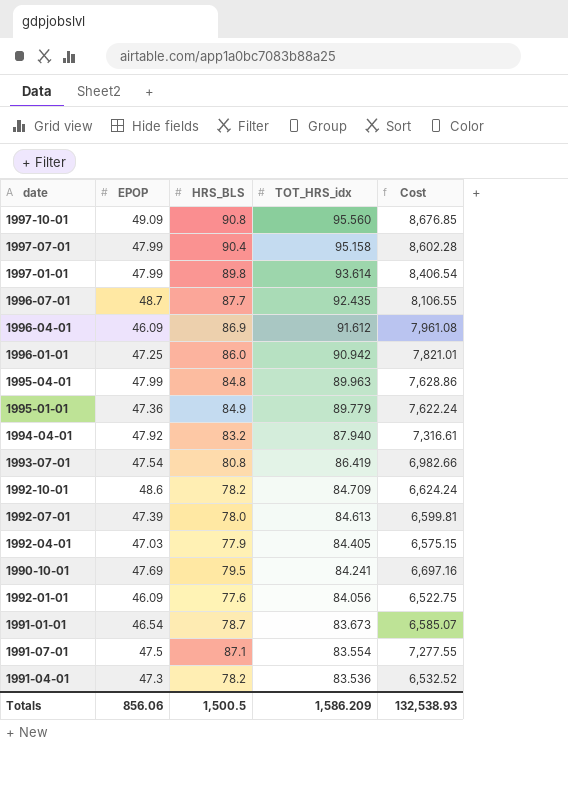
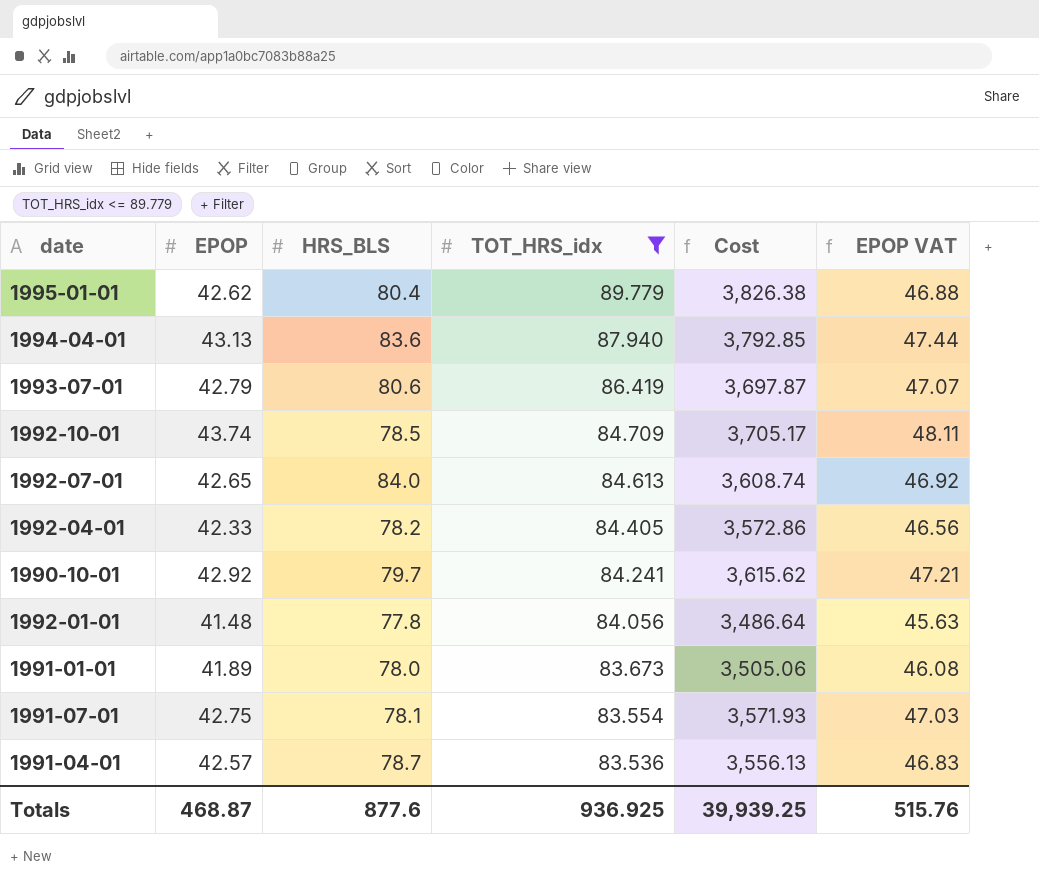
filter: none -> TOT_HRS_idx <= 89.779
column Cost | formula: [HRS_BLS] * [TOT_HRS_idx] -> [EPOP] * [TOT_HRS_idx]
column EPOP VAT | formula: none -> [EPOP] * 1.1
1995-01-01 | EPOP: 47.36 -> 42.62
1995-01-01 | HRS_BLS: 84.9 -> 80.4
1994-04-01 | EPOP: 47.92 -> 43.13
1994-04-01 | HRS_BLS: 83.2 -> 83.6
1993-07-01 | EPOP: 47.54 -> 42.79
1993-07-01 | HRS_BLS: 80.8 -> 80.6
1992-10-01 | EPOP: 48.6 -> 43.74
1992-10-01 | HRS_BLS: 78.2 -> 78.5
1992-07-01 | EPOP: 47.39 -> 42.65
1992-07-01 | HRS_BLS: 78.0 -> 84.0
1992-04-01 | EPOP: 47.03 -> 42.33
1992-04-01 | HRS_BLS: 77.9 -> 78.2
1990-10-01 | EPOP: 47.69 -> 42.92
1990-10-01 | HRS_BLS: 79.5 -> 79.7
1992-01-01 | EPOP: 46.09 -> 41.48
1992-01-01 | HRS_BLS: 77.6 -> 77.8
1991-01-01 | EPOP: 46.54 -> 41.89
1991-01-01 | HRS_BLS: 78.7 -> 78.0
1991-07-01 | EPOP: 47.5 -> 42.75
1991-07-01 | HRS_BLS: 87.1 -> 78.1
1991-04-01 | EPOP: 47.3 -> 42.57
1991-04-01 | HRS_BLS: 78.2 -> 78.7
Totals | EPOP: 856.06 -> 468.87
Totals | HRS_BLS: 1,500.5 -> 877.6
Totals | TOT_HRS_idx: 1,586.209 -> 936.925
Totals | Cost: 132,538.93 -> 39,939.25

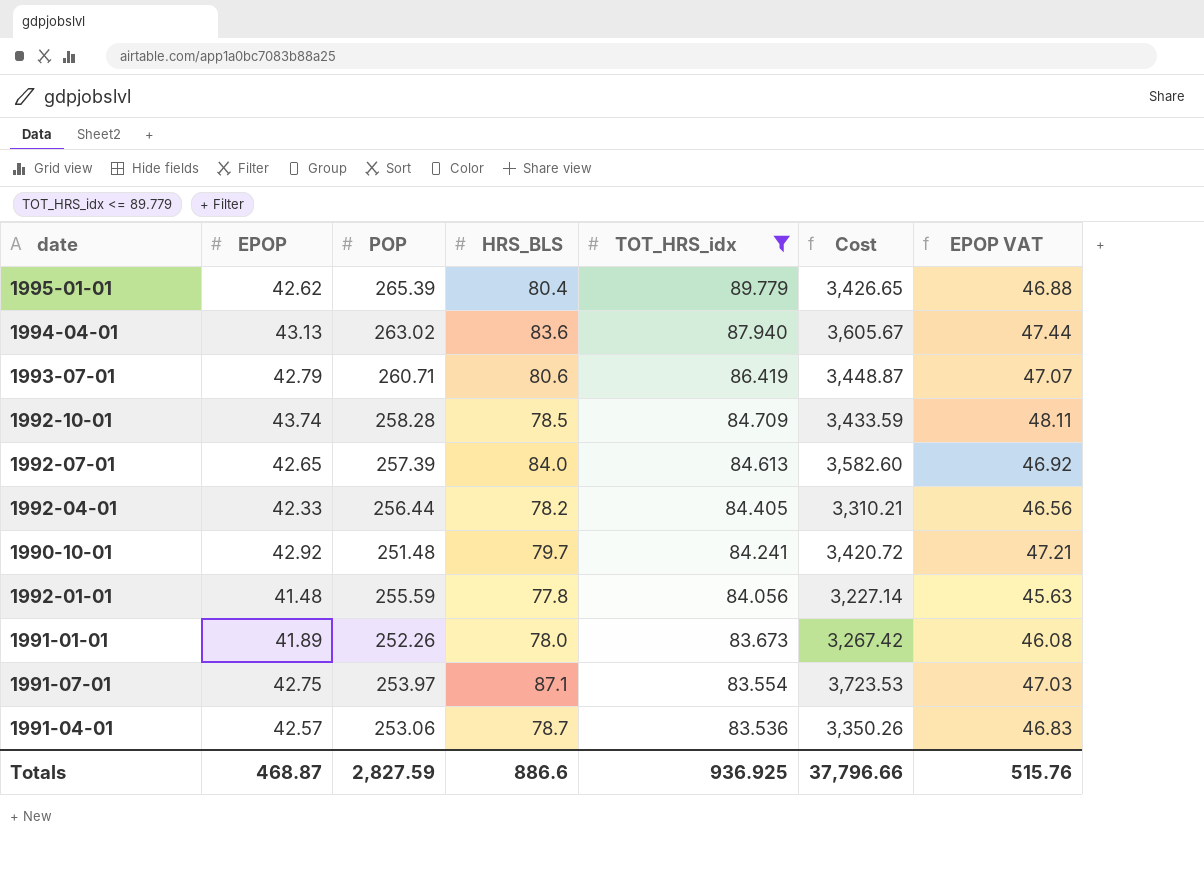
column POP | position: none -> 3
column Cost | formula: [EPOP] * [TOT_HRS_idx] -> [EPOP] * [HRS_BLS]
1991-07-01 | HRS_BLS: 78.1 -> 87.1
Totals | HRS_BLS: 877.6 -> 886.6
Totals | Cost: 39,939.25 -> 37,796.66

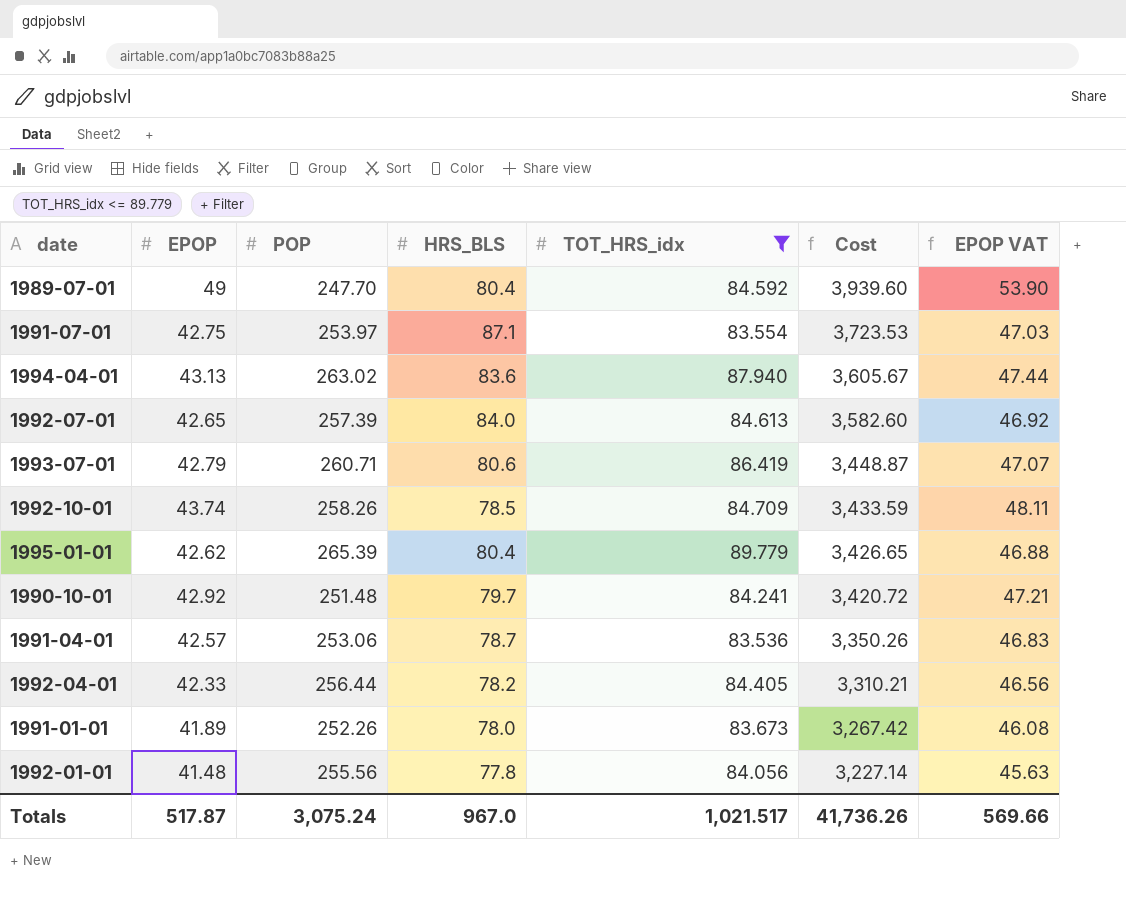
row order: TOT_HRS_idx descending -> Cost descending
row 1989-07-01: none -> 49 | 247.70 | 80.4 | 84.592 | 3,939.60 | 53.90
1992-10-01 | POP: 258.28 -> 258.26
1992-01-01 | POP: 255.59 -> 255.56
Totals | EPOP: 468.87 -> 517.87
Totals | POP: 2,827.59 -> 3,075.24
Totals | HRS_BLS: 886.6 -> 967.0
Totals | TOT_HRS_idx: 936.925 -> 1,021.517
Totals | Cost: 37,796.66 -> 41,736.26
Totals | EPOP VAT: 515.76 -> 569.66

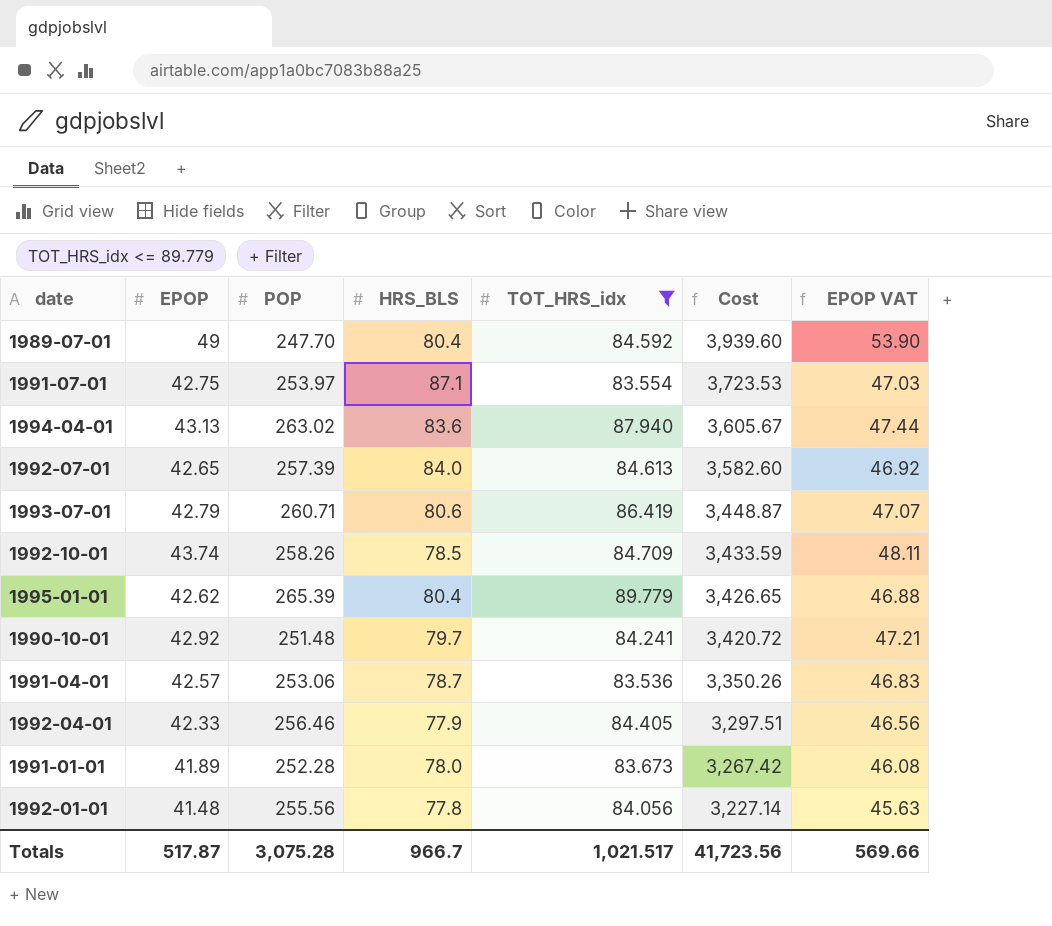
1992-04-01 | POP: 256.44 -> 256.46
1992-04-01 | HRS_BLS: 78.2 -> 77.9
1992-04-01 | Cost: 3,310.21 -> 3,297.51
1991-01-01 | POP: 252.26 -> 252.28
Totals | POP: 3,075.24 -> 3,075.28
Totals | HRS_BLS: 967.0 -> 966.7
Totals | Cost: 41,736.26 -> 41,723.56

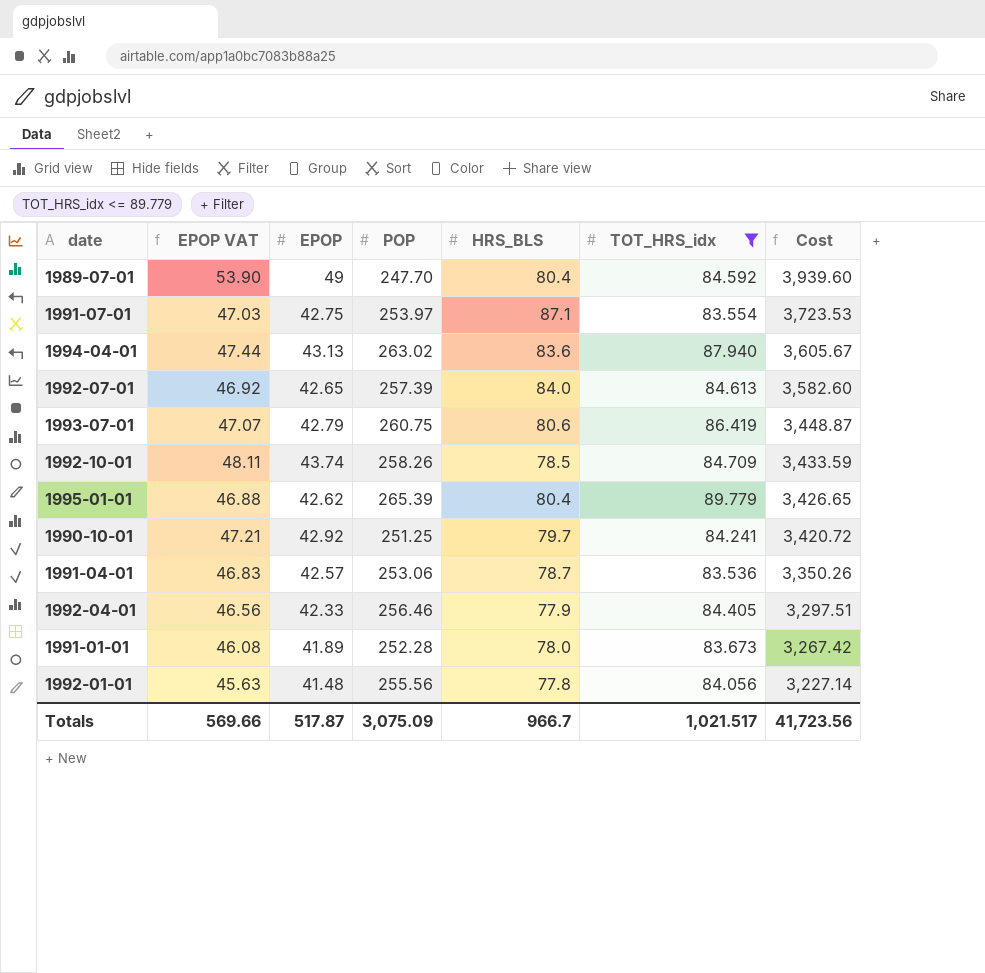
column EPOP VAT | position: 7 -> 2
1993-07-01 | POP: 260.71 -> 260.75
1990-10-01 | POP: 251.48 -> 251.25
Totals | POP: 3,075.28 -> 3,075.09

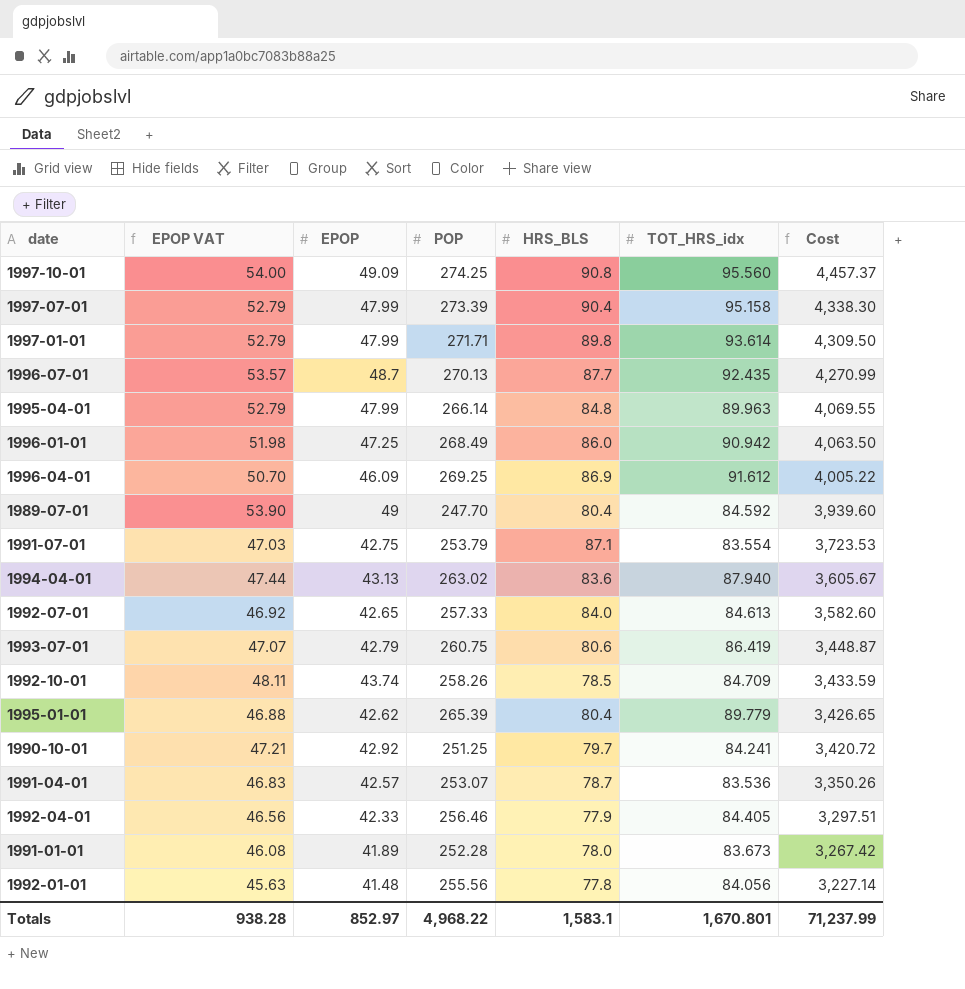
filter: TOT_HRS_idx <= 89.779 -> none
1991-07-01 | POP: 253.97 -> 253.79
1992-07-01 | POP: 257.39 -> 257.33
1991-04-01 | POP: 253.06 -> 253.07
Totals | EPOP VAT: 569.66 -> 938.28
Totals | EPOP: 517.87 -> 852.97
Totals | POP: 3,075.09 -> 4,968.22
Totals | HRS_BLS: 966.7 -> 1,583.1
Totals | TOT_HRS_idx: 1,021.517 -> 1,670.801
Totals | Cost: 41,723.56 -> 71,237.99

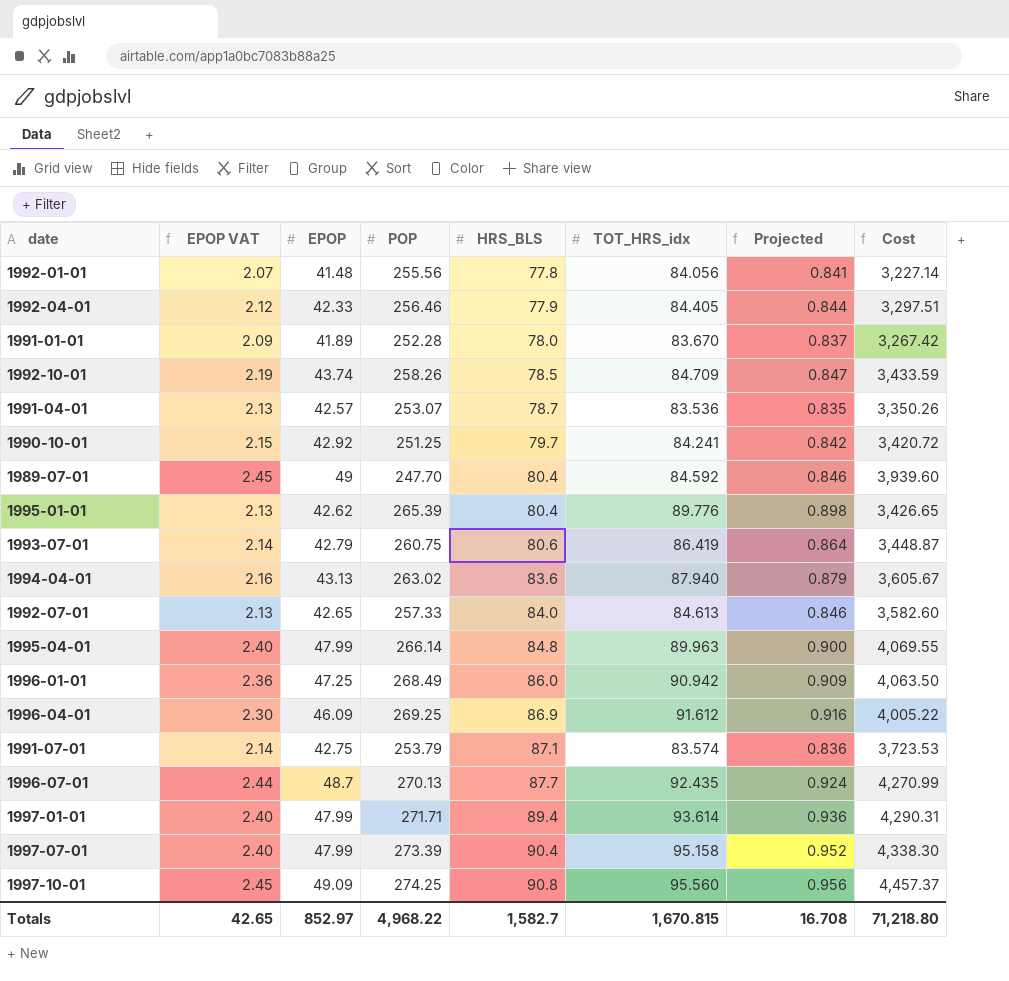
row order: Cost descending -> HRS_BLS ascending
column EPOP VAT | formula: [EPOP] * 1.1 -> [EPOP] * 0.05
column Projected | formula: none -> [TOT_HRS_idx] * 0.01
1991-01-01 | TOT_HRS_idx: 83.673 -> 83.670
1995-01-01 | TOT_HRS_idx: 89.779 -> 89.776
1991-07-01 | TOT_HRS_idx: 83.554 -> 83.574
1997-01-01 | HRS_BLS: 89.8 -> 89.4
1997-01-01 | Cost: 4,309.50 -> 4,290.31
Totals | EPOP VAT: 938.28 -> 42.65
Totals | HRS_BLS: 1,583.1 -> 1,582.7
Totals | TOT_HRS_idx: 1,670.801 -> 1,670.815
Totals | Cost: 71,237.99 -> 71,218.80

